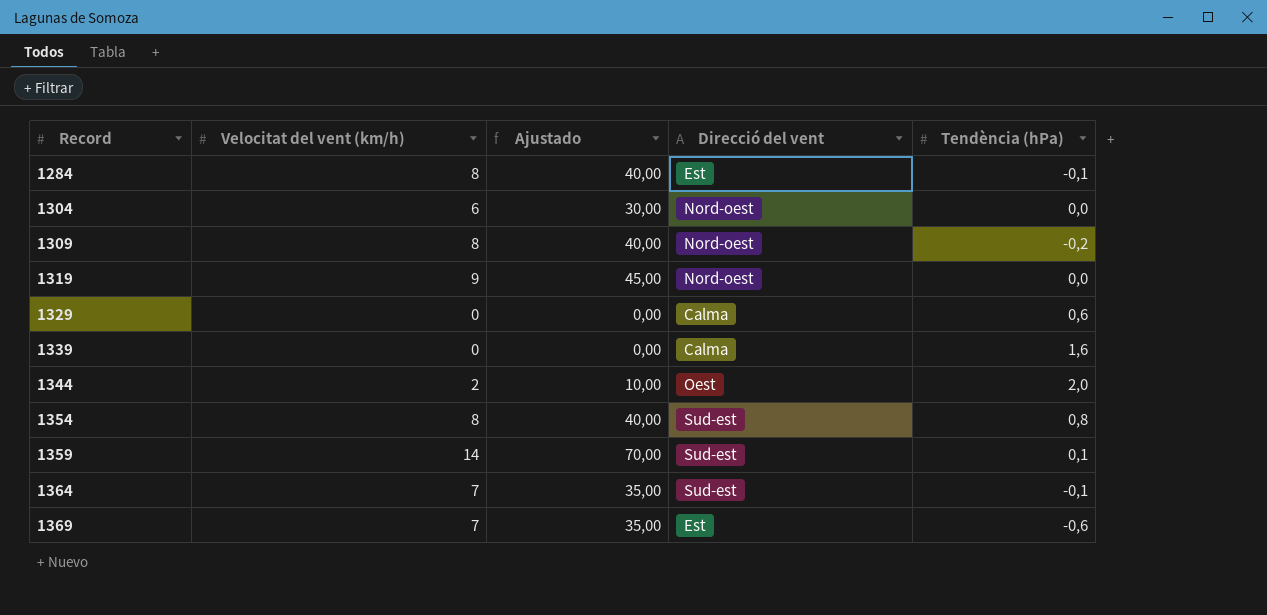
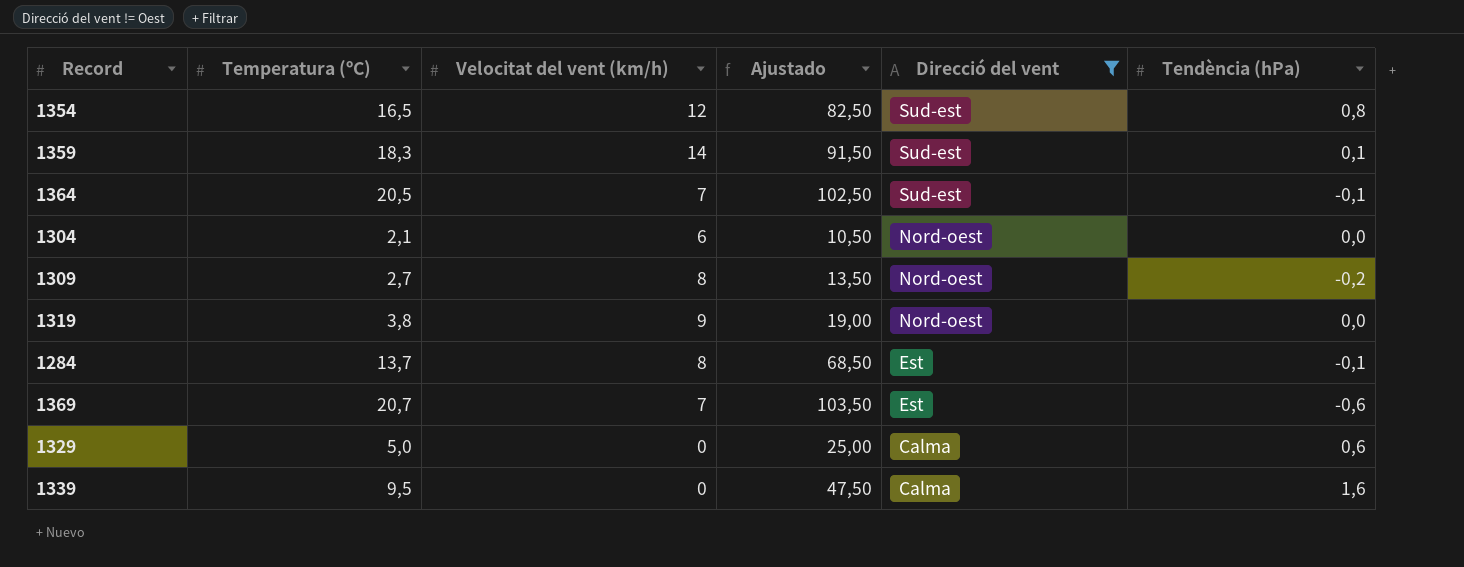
filter: none -> Direcció del vent != Oest
row order: Record ascending -> Direcció del vent descending
column Temperatura (ºC) | position: none -> 2
column Ajustado | formula: [Velocitat del vent (km/h)] * 5 -> [Temperatura (ºC)] * 5
1354 | Velocitat del vent (km/h): 8 -> 12

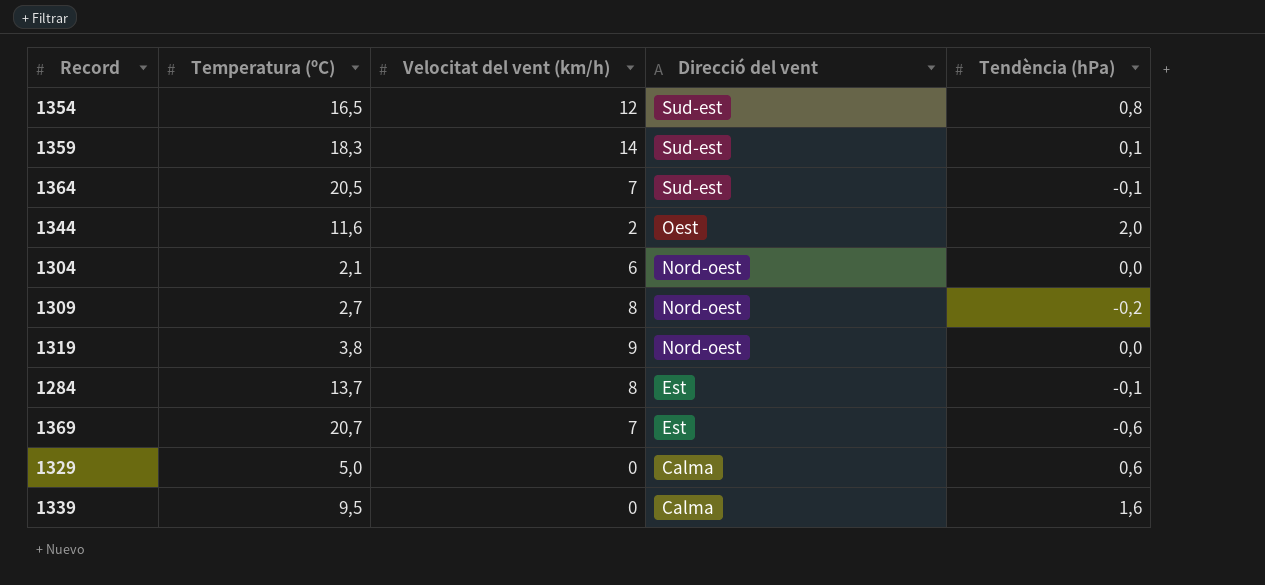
filter: Direcció del vent != Oest -> none
column Ajustado | formula: [Temperatura (ºC)] * 5 -> none

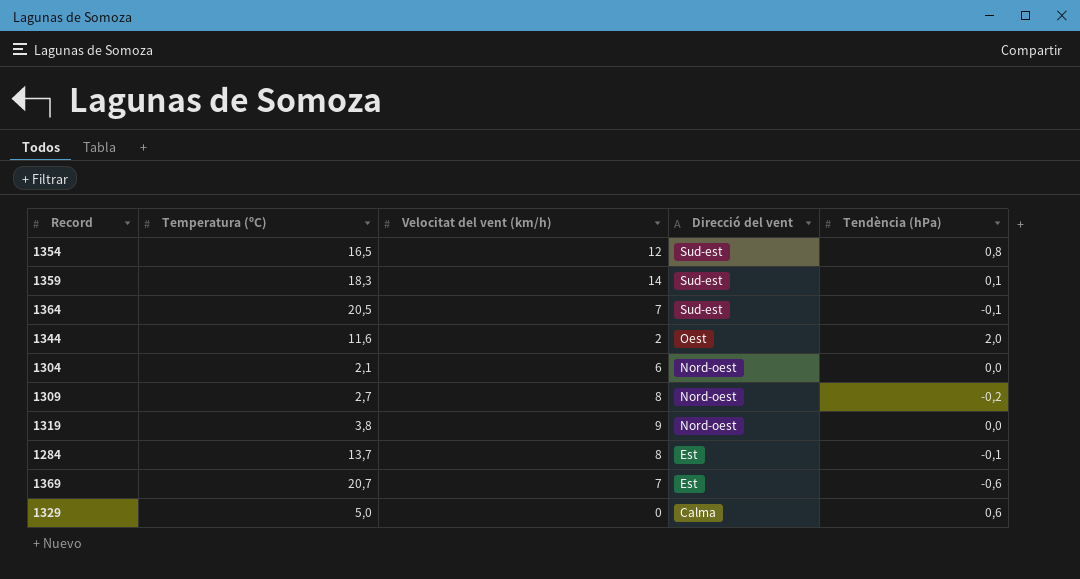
row 1339: 9,5 | 0 | Calma | 1,6 -> none

